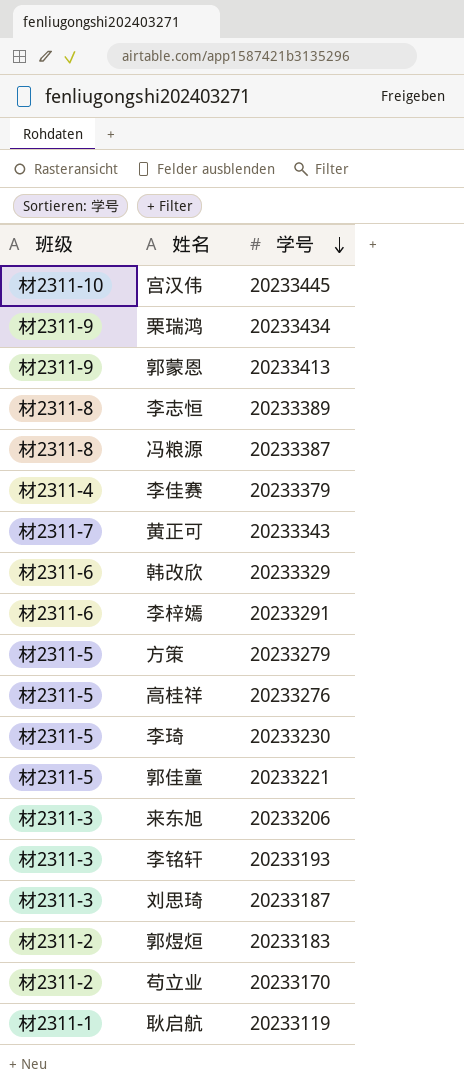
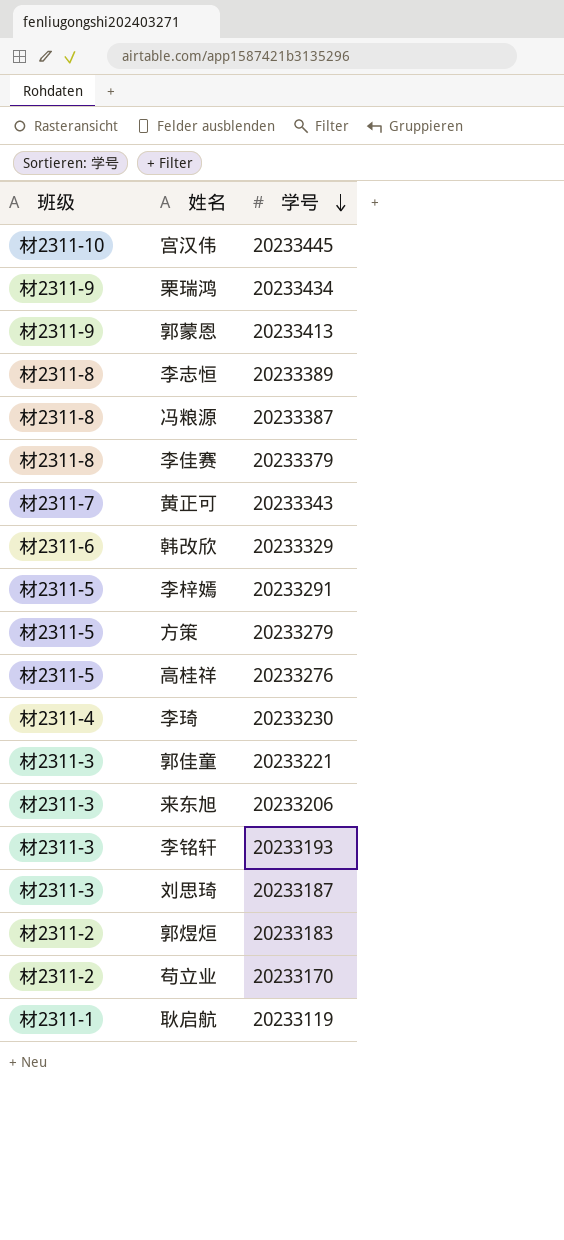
李佳赛 | 班级: 材2311-4 -> 材2311-8
李梓嫣 | 班级: 材2311-6 -> 材2311-5
李琦 | 班级: 材2311-5 -> 材2311-4
郭佳童 | 班级: 材2311-5 -> 材2311-3

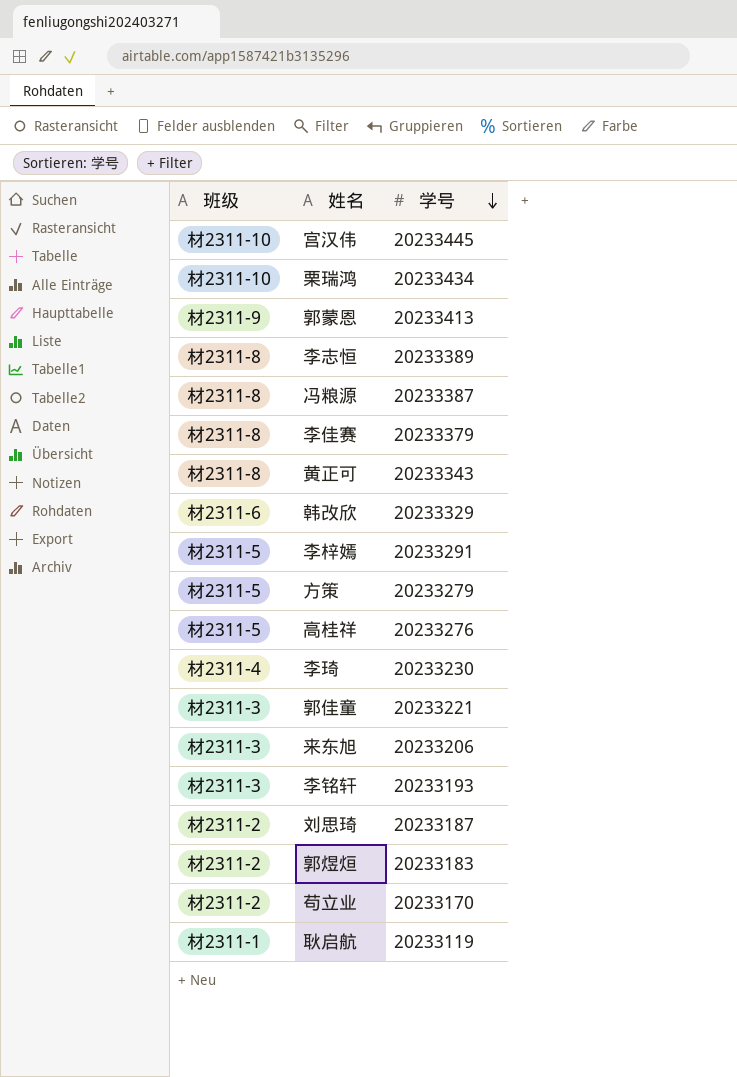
栗瑞鸿 | 班级: 材2311-9 -> 材2311-10
黄正可 | 班级: 材2311-7 -> 材2311-8
刘思琦 | 班级: 材2311-3 -> 材2311-2

